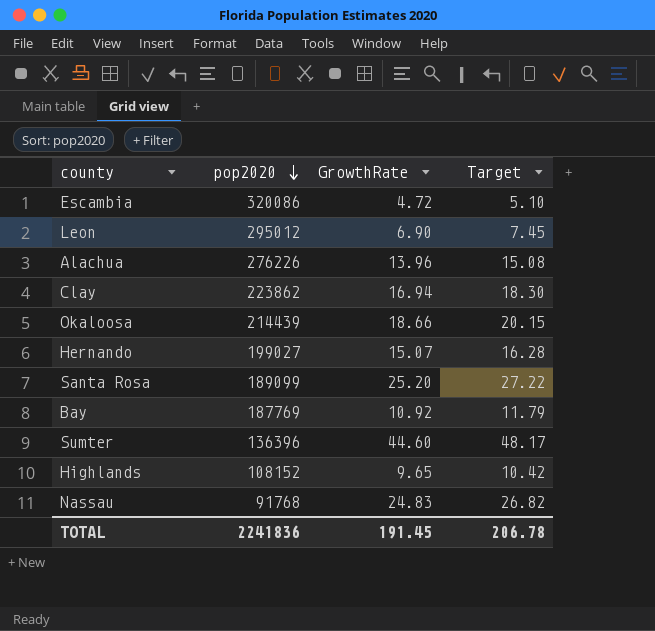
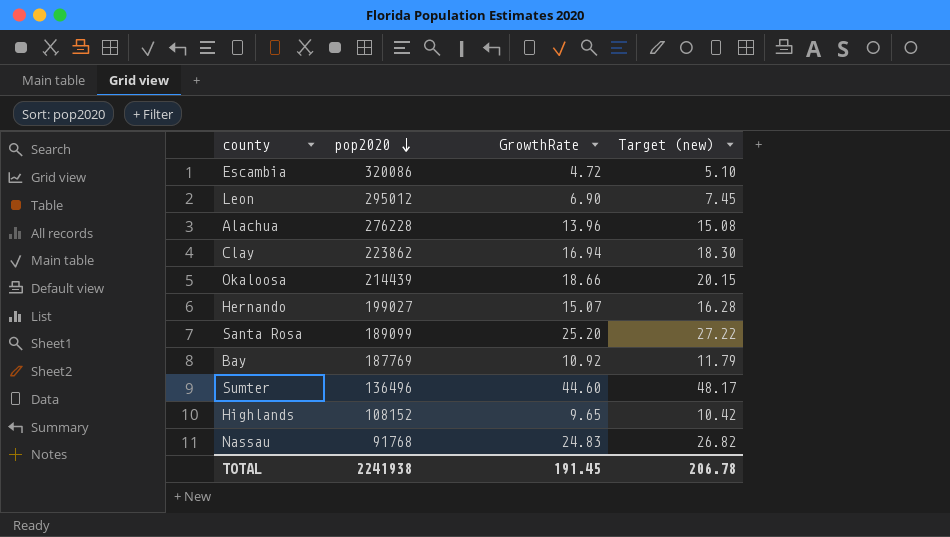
column name: Target -> Target (new)
Alachua | pop2020: 276226 -> 276228
Sumter | pop2020: 136396 -> 136496
TOTAL | pop2020: 2241836 -> 2241938

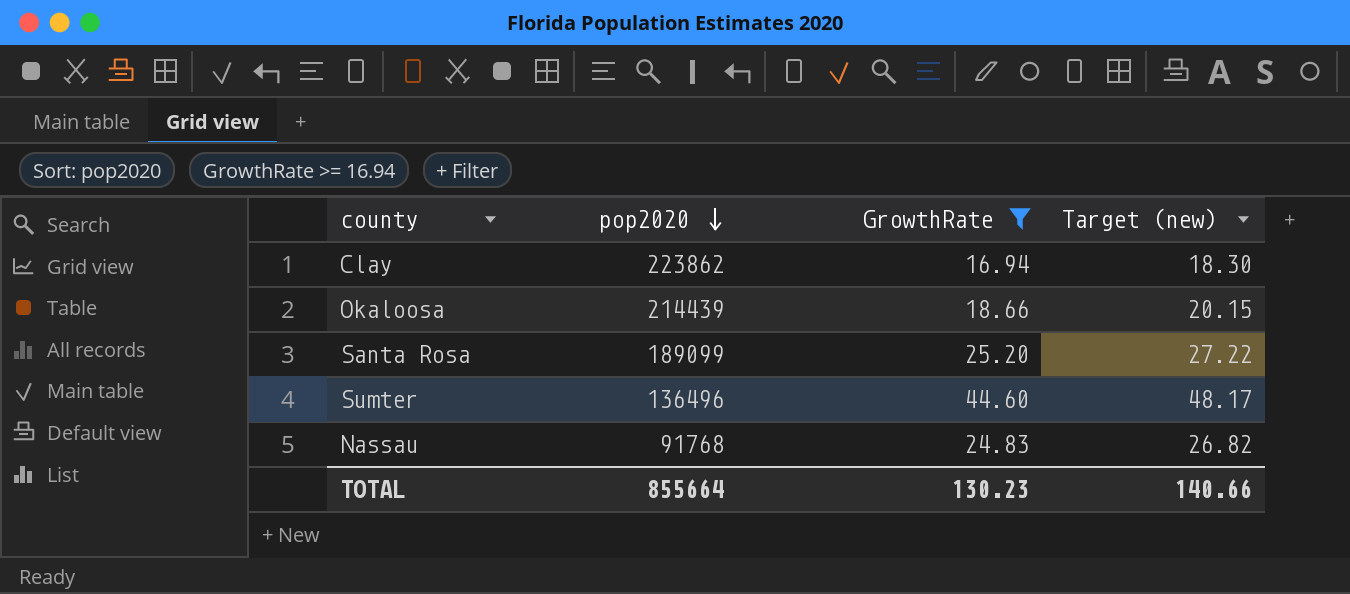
filter: none -> GrowthRate >= 16.94
TOTAL | pop2020: 2241938 -> 855664
TOTAL | GrowthRate: 191.45 -> 130.23
TOTAL | Target (new): 206.78 -> 140.66

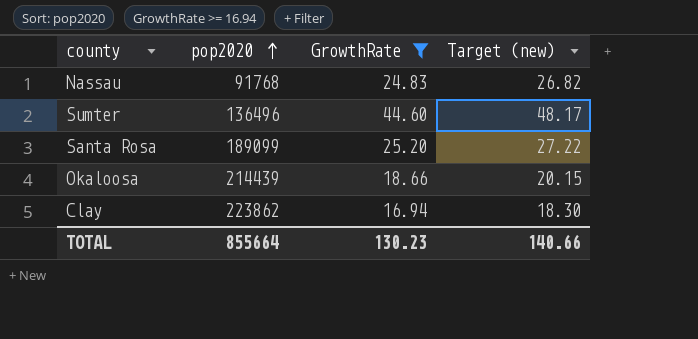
row order: pop2020 descending -> pop2020 ascending

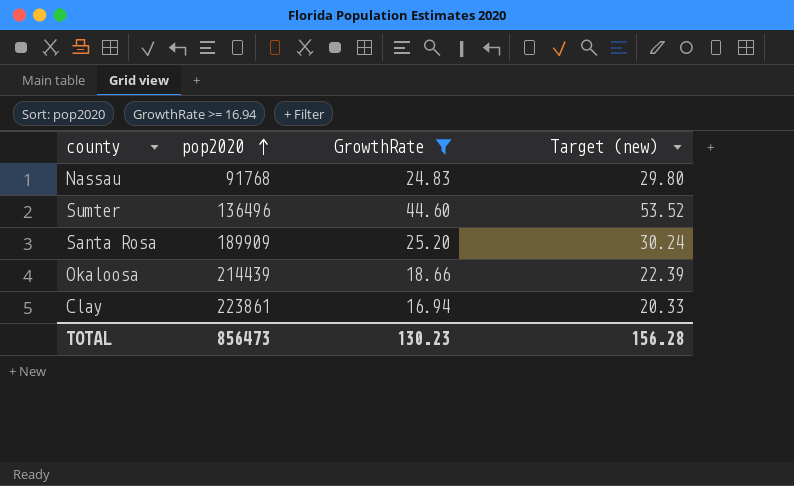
column Target (new) | formula: [GrowthRate] * 1.08 -> [GrowthRate] * 1.2
Santa Rosa | pop2020: 189099 -> 189909
Clay | pop2020: 223862 -> 223861
TOTAL | pop2020: 855664 -> 856473
TOTAL | Target (new): 140.66 -> 156.28

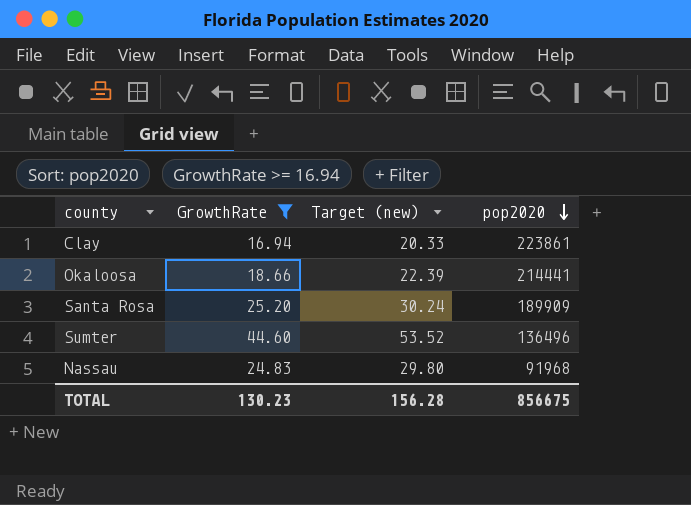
row order: pop2020 ascending -> pop2020 descending
column pop2020 | position: 2 -> 4
Okaloosa | pop2020: 214439 -> 214441
Nassau | pop2020: 91768 -> 91968
TOTAL | pop2020: 856473 -> 856675

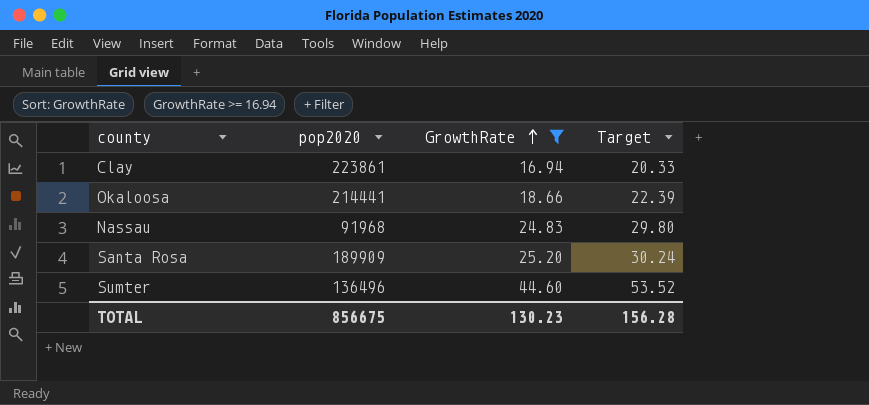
row order: pop2020 descending -> GrowthRate ascending
column pop2020 | position: 4 -> 2
column name: Target (new) -> Target

